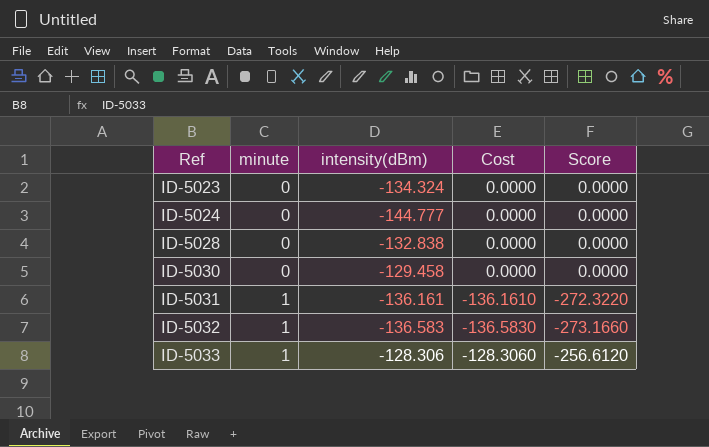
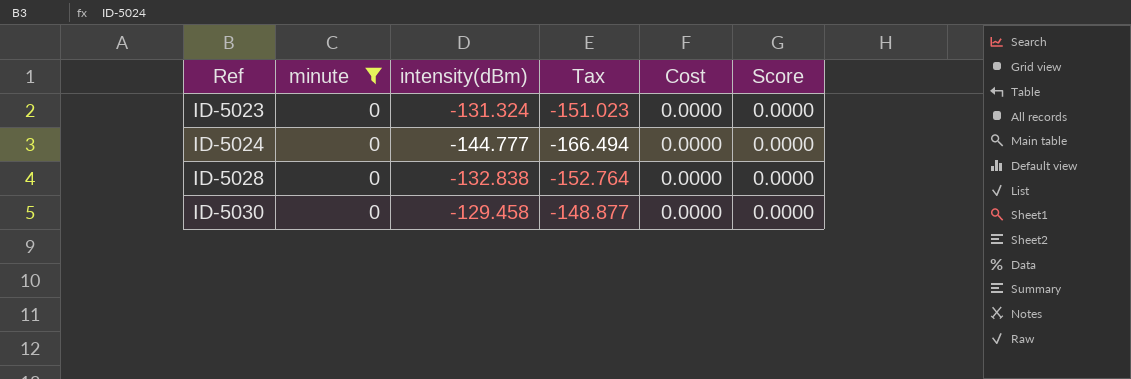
filter: none -> minute = 0
column Tax | formula: none -> [intensity(dBm)] * 1.15
ID-5023 | intensity(dBm): -134.324 -> -131.324

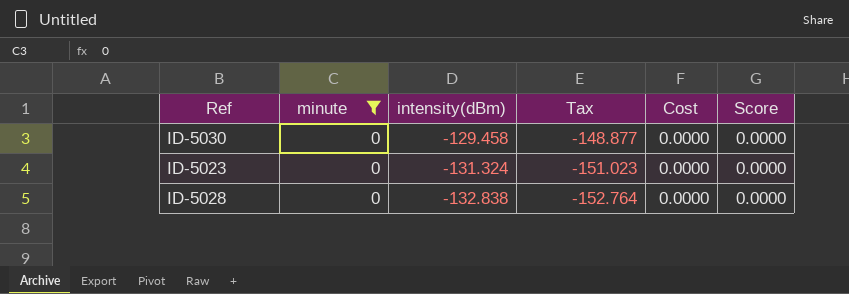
row order: Ref ascending -> intensity(dBm) descending
row ID-5024: 0 | -144.777 | -166.494 | 0.0000 | 0.0000 -> none

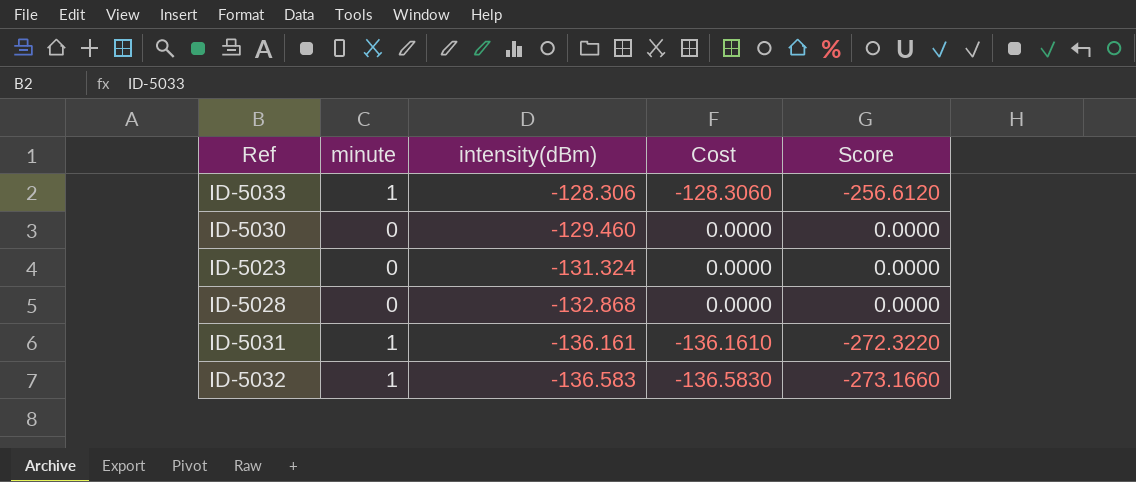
filter: minute = 0 -> none
column Tax | formula: [intensity(dBm)] * 1.15 -> none
ID-5030 | intensity(dBm): -129.458 -> -129.460
ID-5028 | intensity(dBm): -132.838 -> -132.868

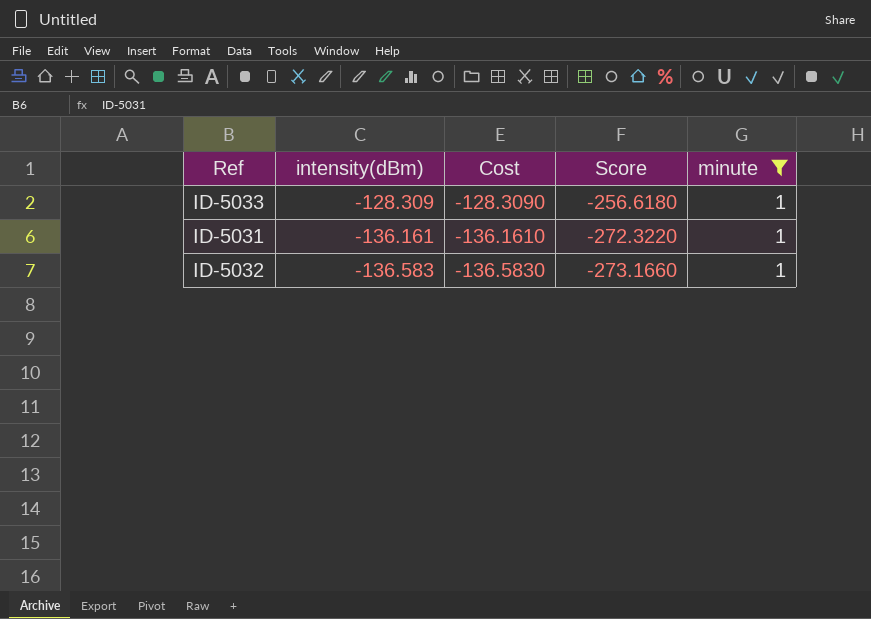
filter: none -> minute = 1
column minute | position: 2 -> 5
ID-5033 | intensity(dBm): -128.306 -> -128.309
ID-5033 | Cost: -128.3060 -> -128.3090
ID-5033 | Score: -256.6120 -> -256.6180

